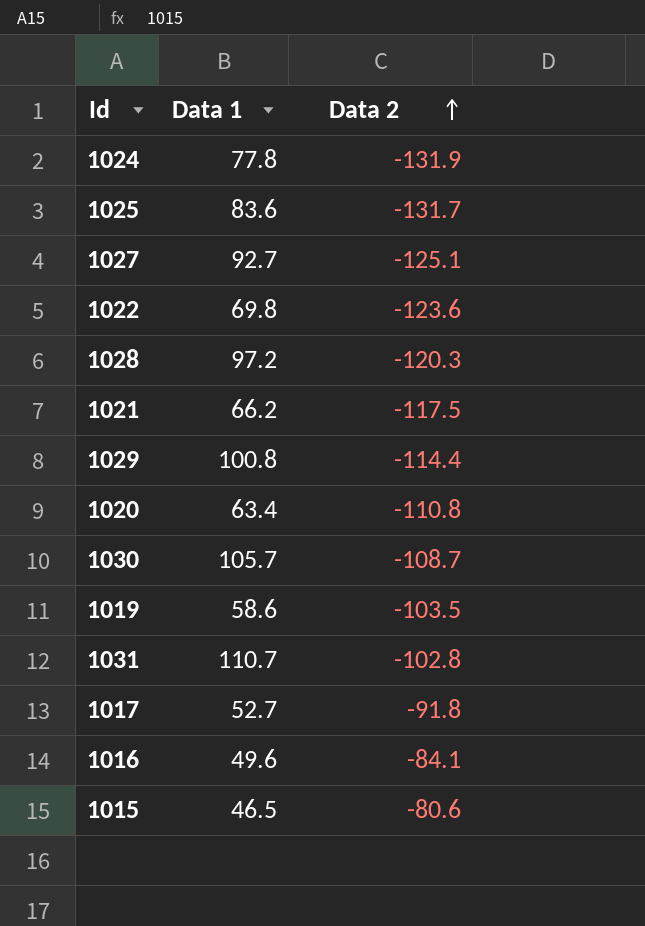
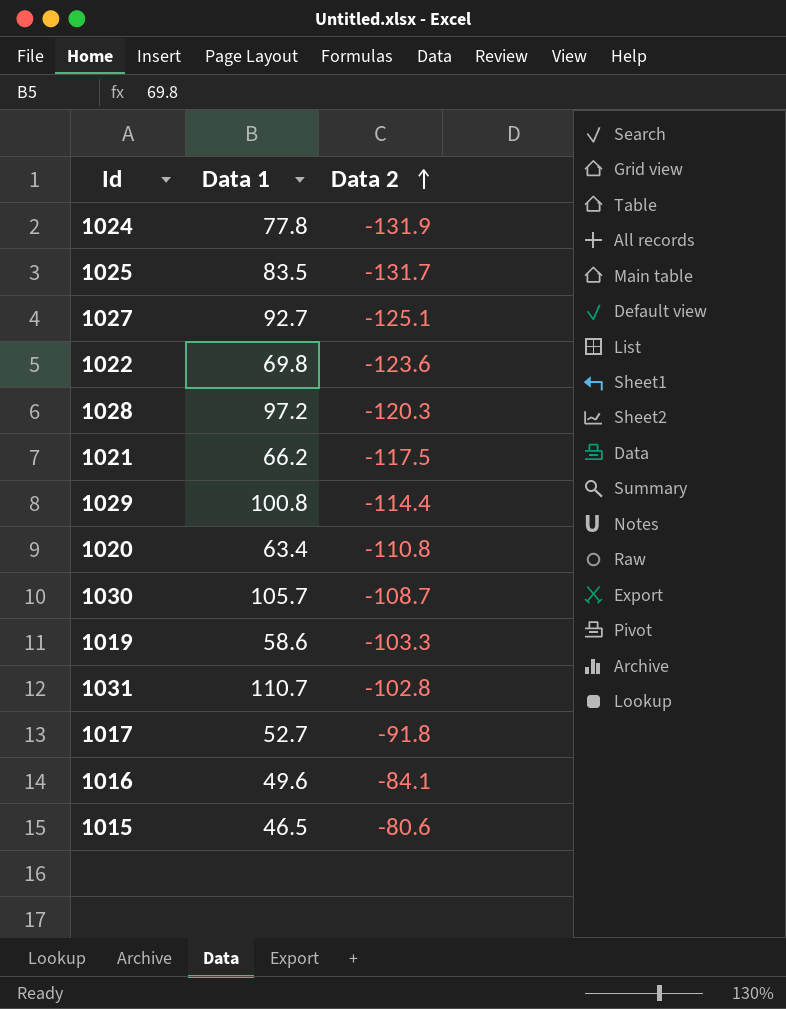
1025 | Data 1: 83.6 -> 83.5
1019 | Data 2: -103.5 -> -103.3

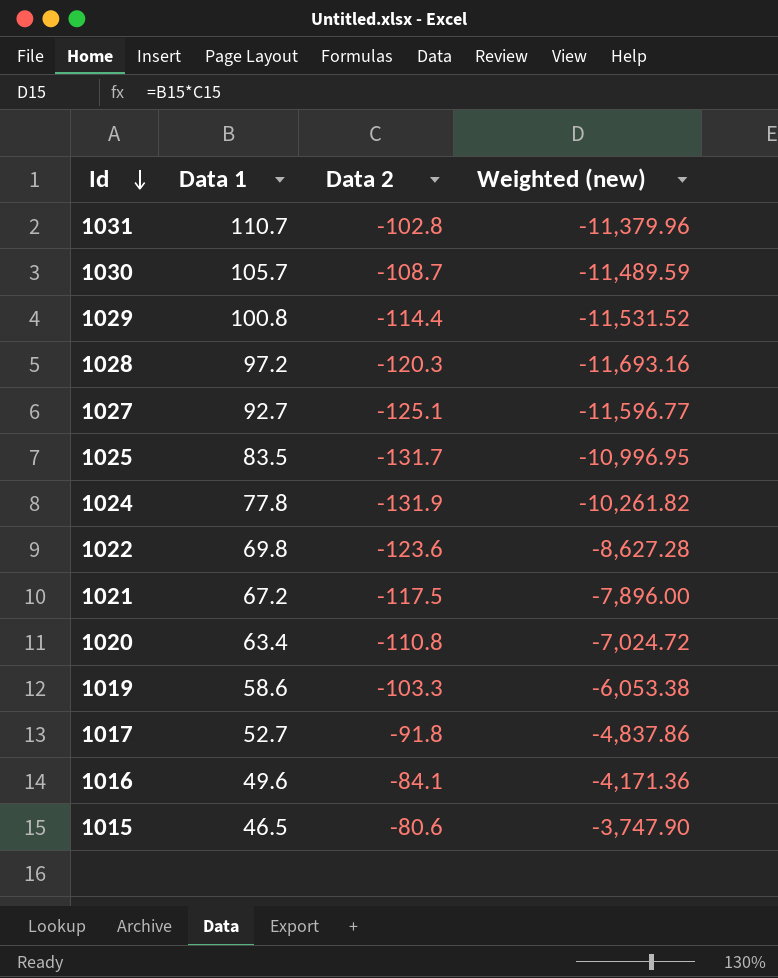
row order: Data 2 ascending -> Id descending
column Weighted (new) | formula: none -> [Data 1] * [Data 2]
1021 | Data 1: 66.2 -> 67.2

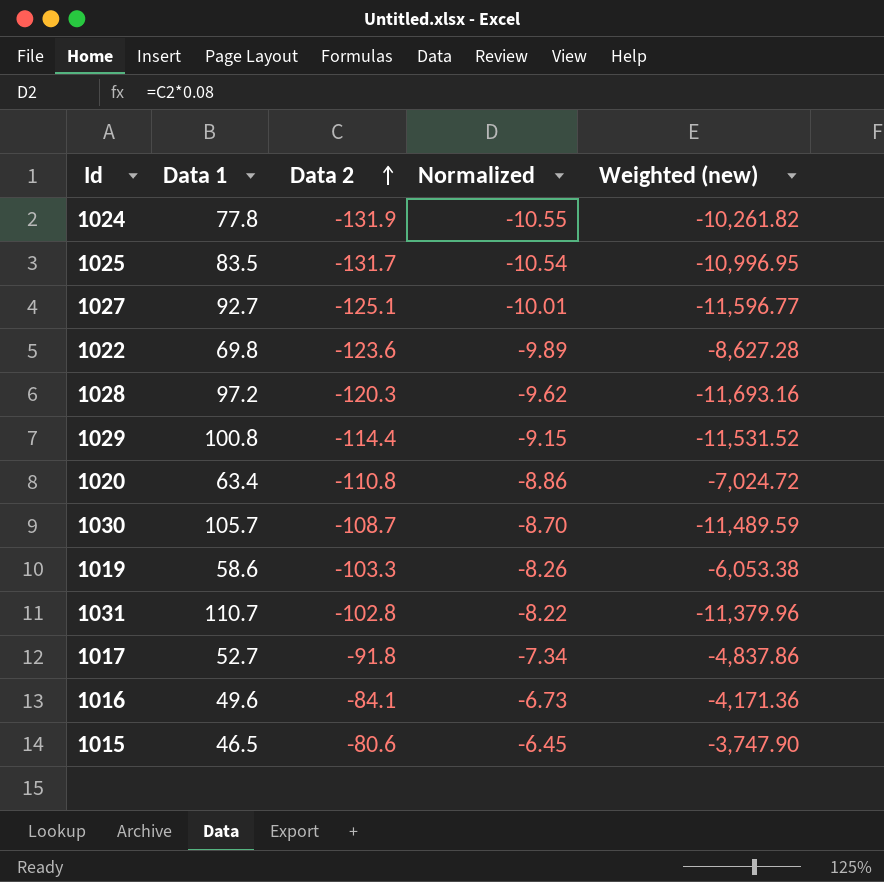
row order: Id descending -> Data 2 ascending
column Normalized | formula: none -> [Data 2] * 0.08
row 1021: 67.2 | -117.5 | -7,896.00 -> none

